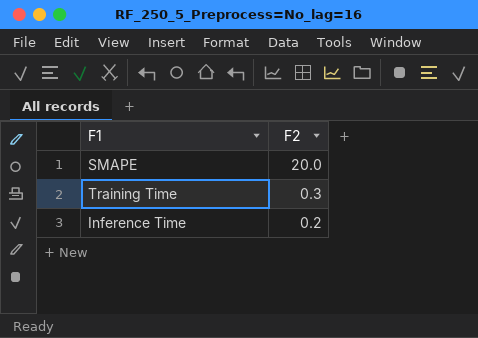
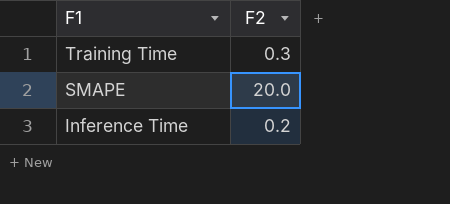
row order: F2 descending -> F1 descending

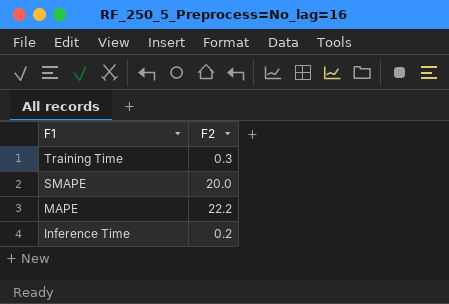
row MAPE: none -> 22.2

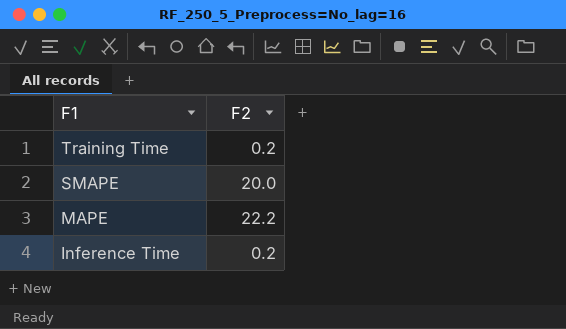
Training Time | F2: 0.3 -> 0.2

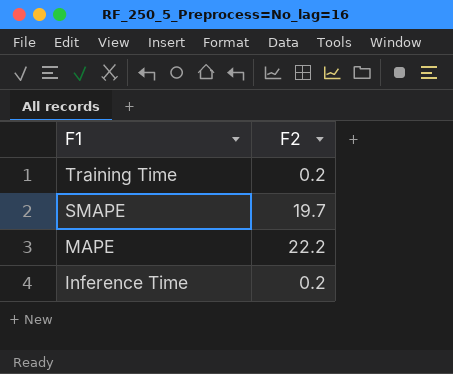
SMAPE | F2: 20.0 -> 19.7

